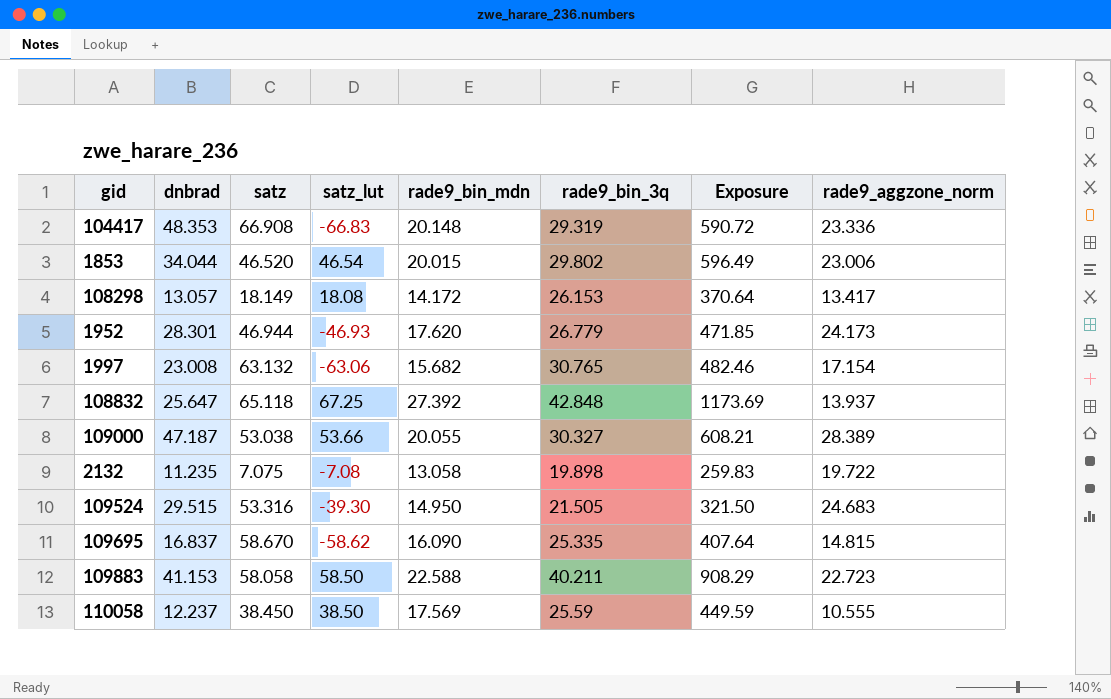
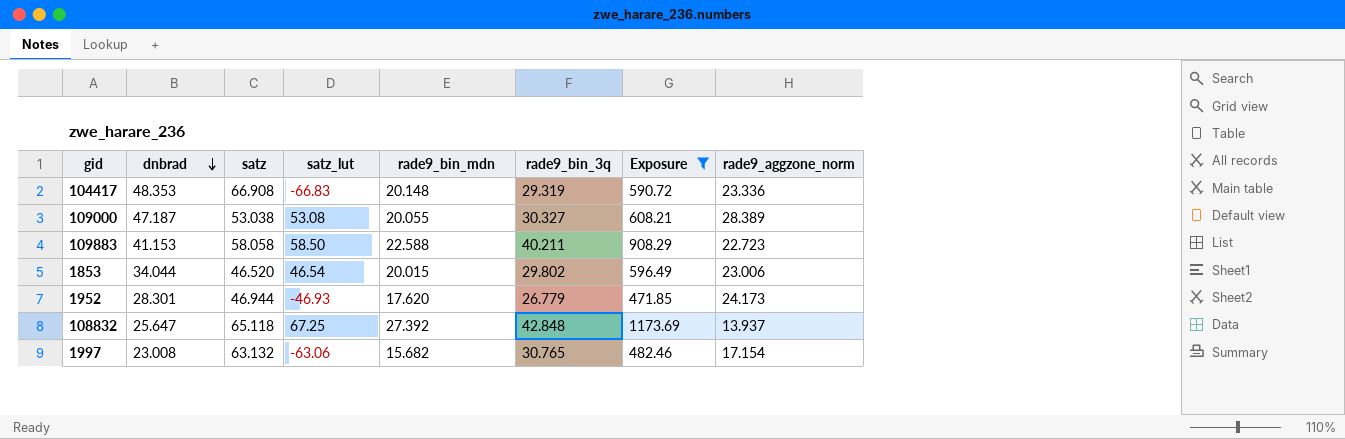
filter: none -> Exposure >= 471.85
row order: none -> dnbrad descending
109000 | satz_lut: 53.66 -> 53.08

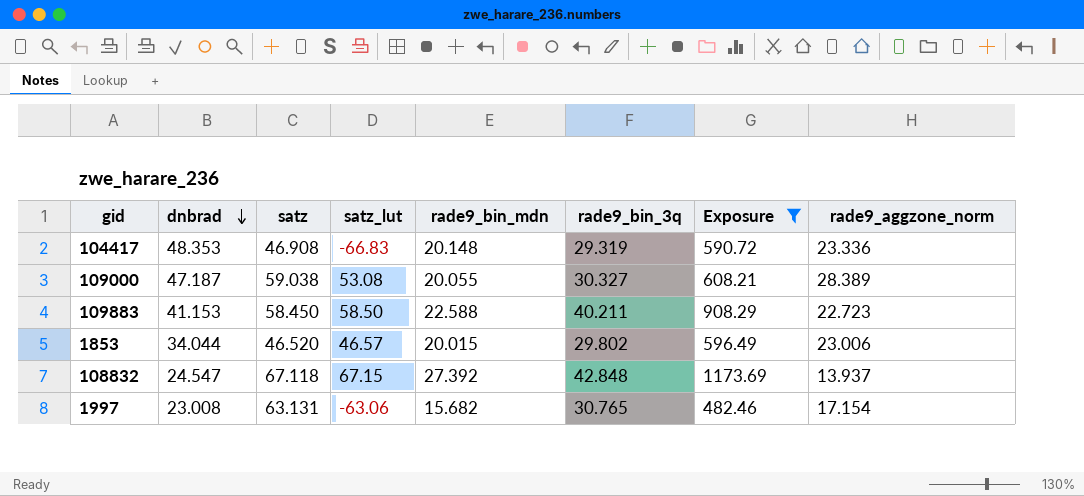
row 1952: 28.301 | 46.944 | -46.93 | 17.620 | 26.779 | 471.85 | 24.173 -> none
104417 | satz: 66.908 -> 46.908
109000 | satz: 53.038 -> 59.038
109883 | satz: 58.058 -> 58.450
1853 | satz_lut: 46.54 -> 46.57
108832 | dnbrad: 25.647 -> 24.547
108832 | satz: 65.118 -> 67.118
108832 | satz_lut: 67.25 -> 67.15
1997 | satz: 63.132 -> 63.131

